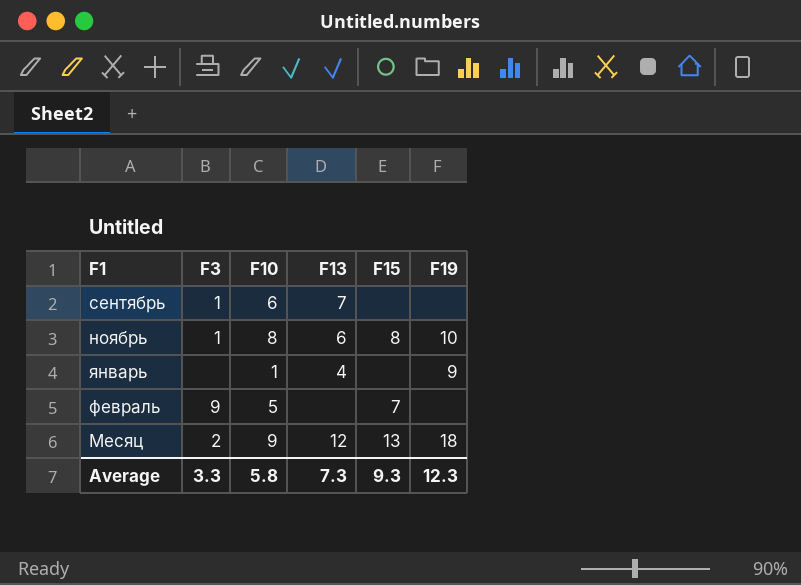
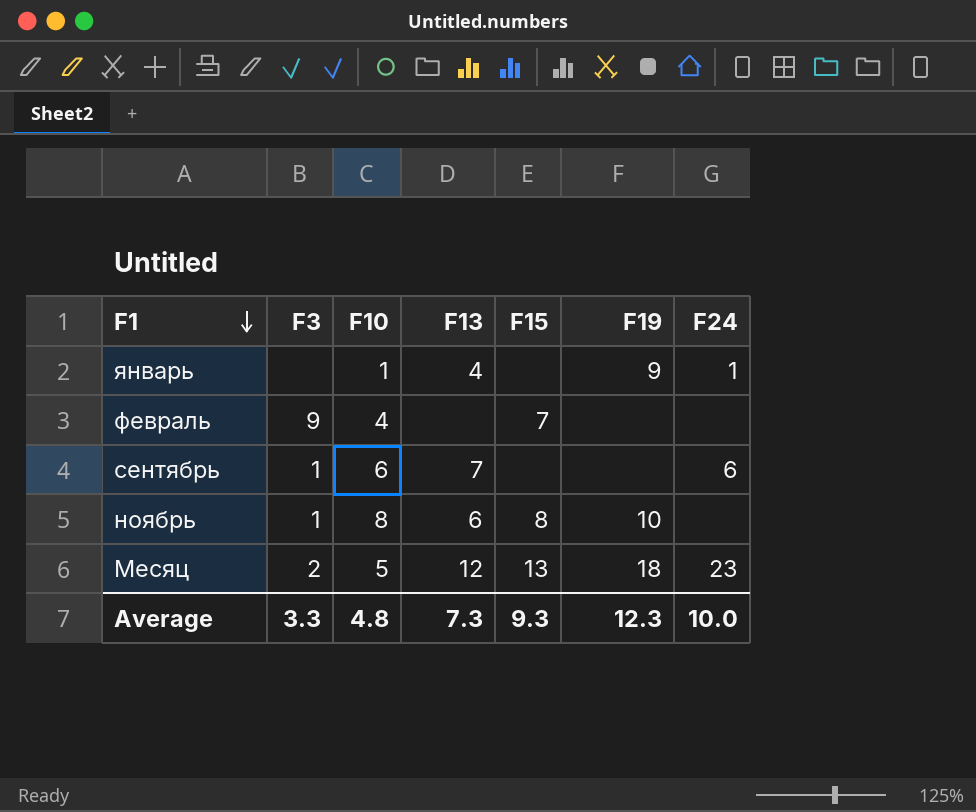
row order: none -> F1 descending
column F24 | position: none -> 7
февраль | F10: 5 -> 4
Месяц | F10: 9 -> 5
Average | F10: 5.8 -> 4.8

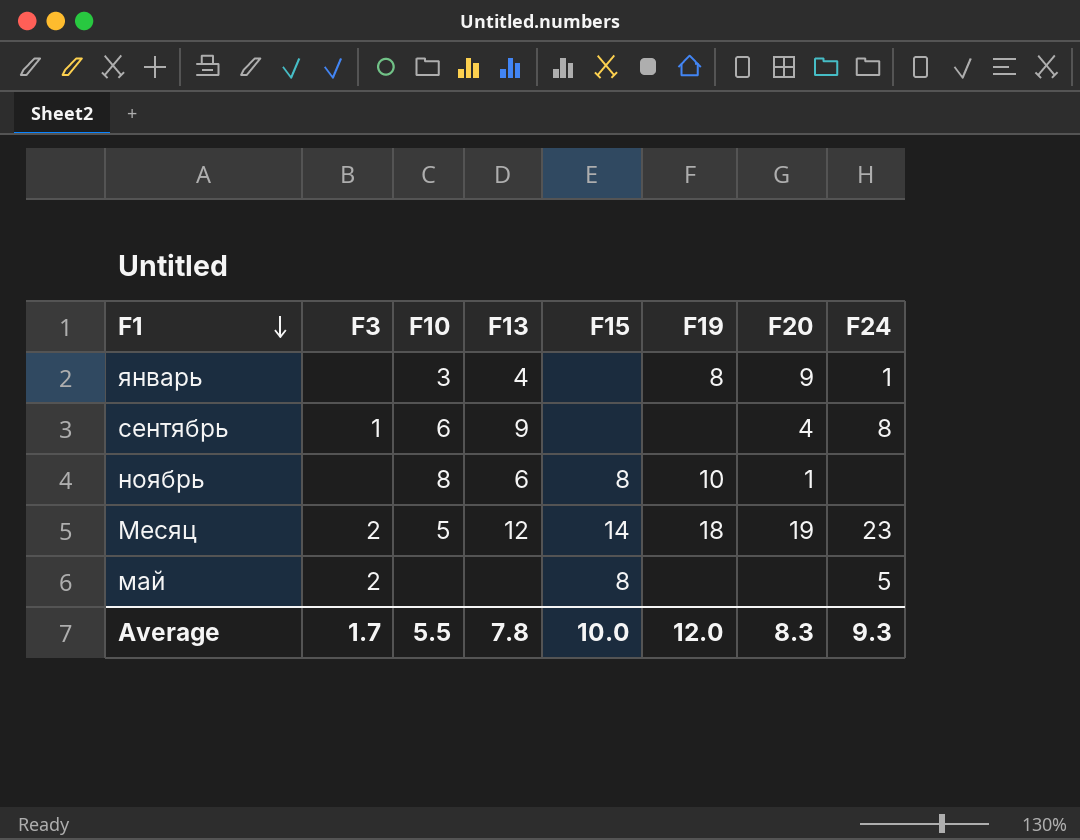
column F20 | position: none -> 7
row февраль: 9 | 4 | none | 7 | none | none -> none
январь | F10: 1 -> 3
январь | F19: 9 -> 8
сентябрь | F13: 7 -> 9
сентябрь | F24: 6 -> 8
ноябрь | F3: 1 -> none
Месяц | F15: 13 -> 14
row май: none -> 2 | none | none | 8 | none | none | 5
Average | F3: 3.3 -> 1.7
Average | F10: 4.8 -> 5.5
Average | F13: 7.3 -> 7.8
Average | F15: 9.3 -> 10.0
Average | F19: 12.3 -> 12.0
Average | F24: 10.0 -> 9.3

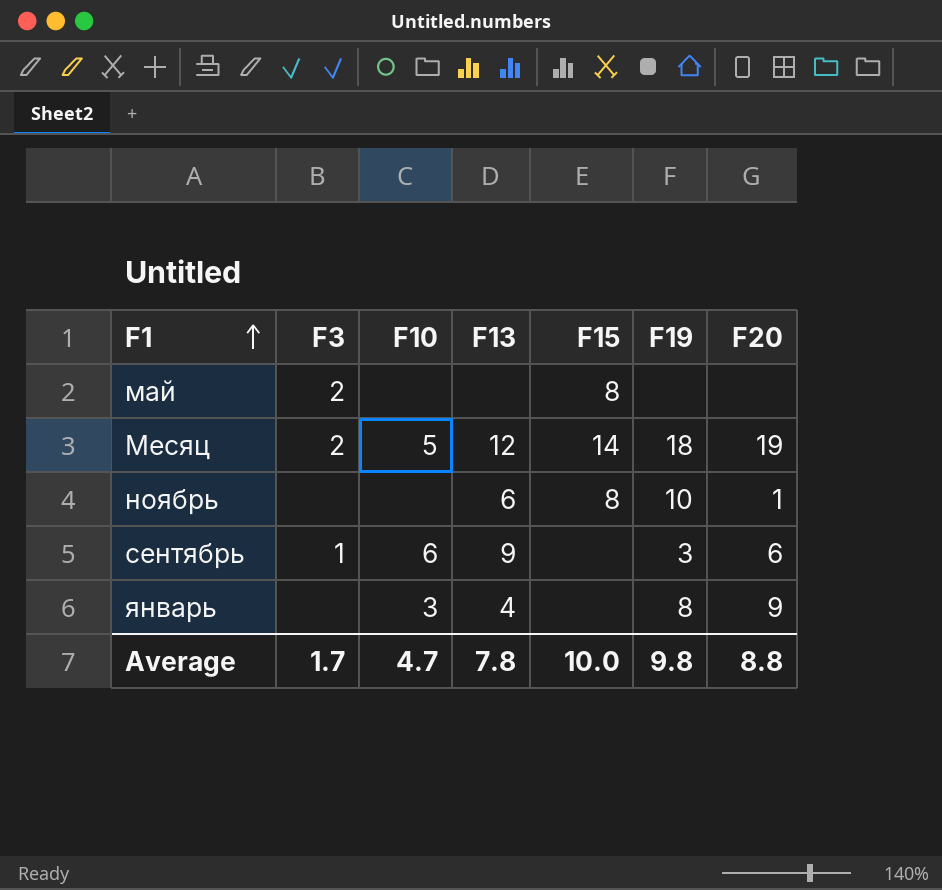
row order: F1 descending -> F1 ascending
column F24 | position: 8 -> none
ноябрь | F10: 8 -> none
сентябрь | F19: none -> 3
сентябрь | F20: 4 -> 6
Average | F10: 5.5 -> 4.7
Average | F19: 12.0 -> 9.8
Average | F20: 8.3 -> 8.8

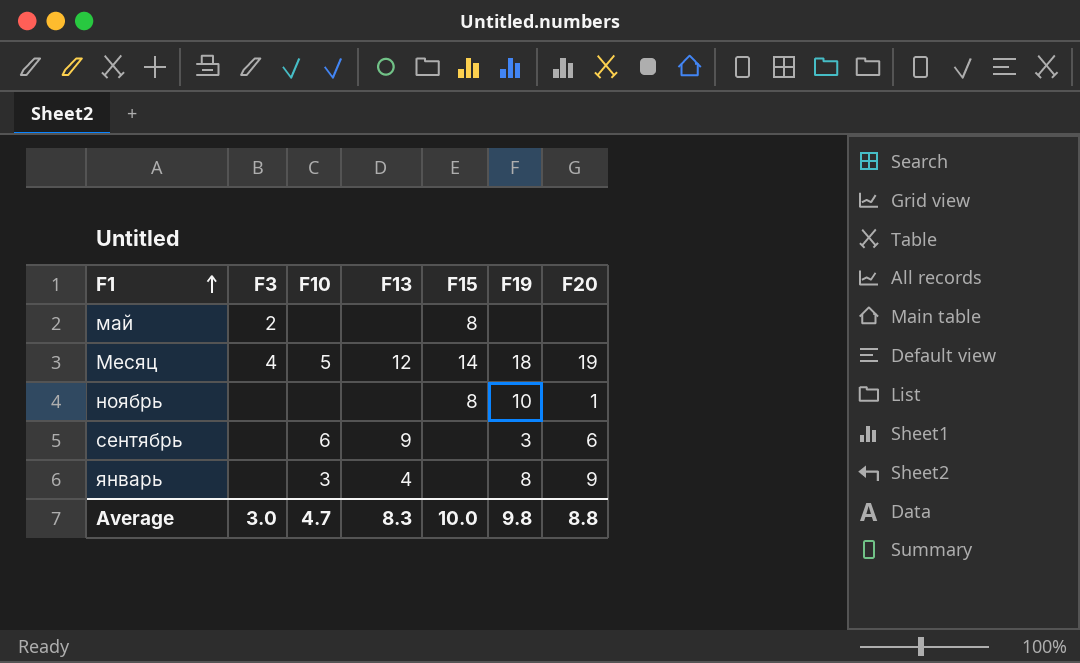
Месяц | F3: 2 -> 4
ноябрь | F13: 6 -> none
сентябрь | F3: 1 -> none
Average | F3: 1.7 -> 3.0
Average | F13: 7.8 -> 8.3

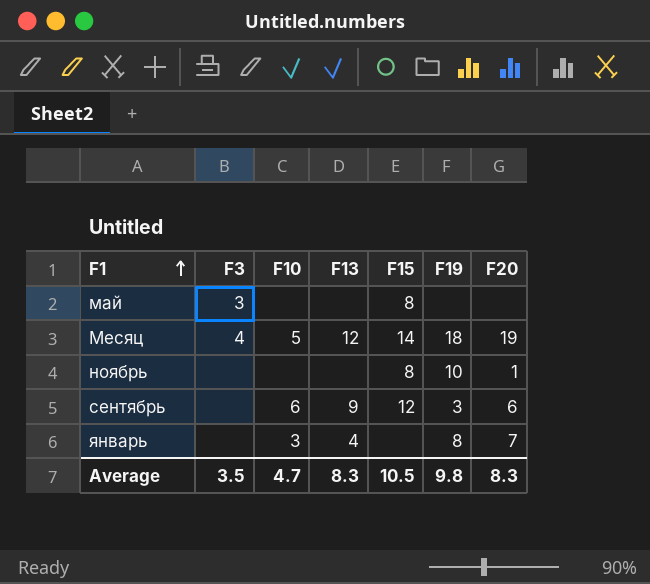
май | F3: 2 -> 3
сентябрь | F15: none -> 12
январь | F20: 9 -> 7
Average | F3: 3.0 -> 3.5
Average | F15: 10.0 -> 10.5
Average | F20: 8.8 -> 8.3

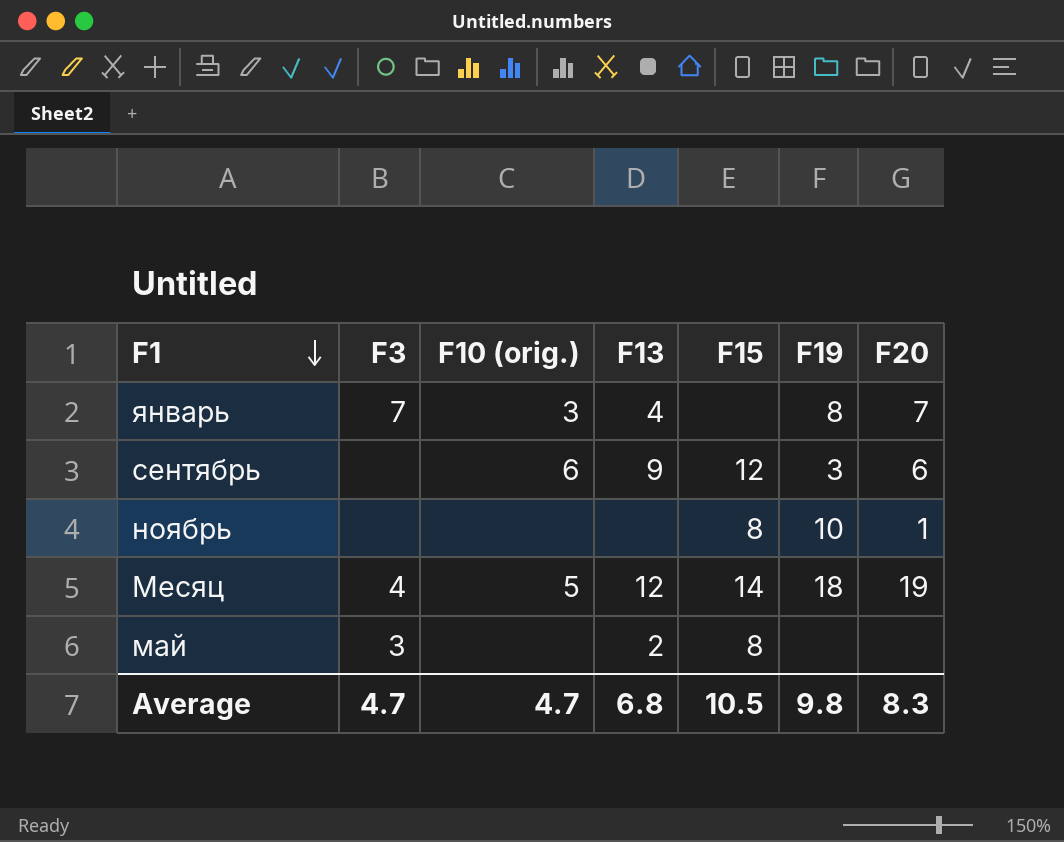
row order: F1 ascending -> F1 descending
column name: F10 -> F10 (orig.)
январь | F3: none -> 7
май | F13: none -> 2
Average | F3: 3.5 -> 4.7
Average | F13: 8.3 -> 6.8

